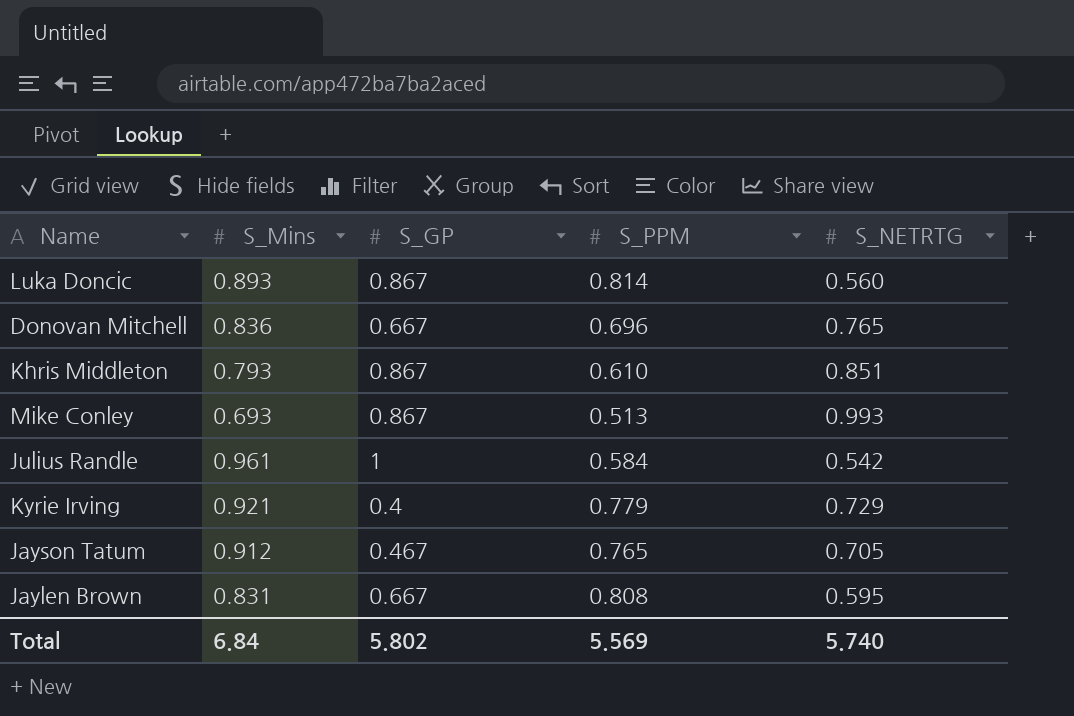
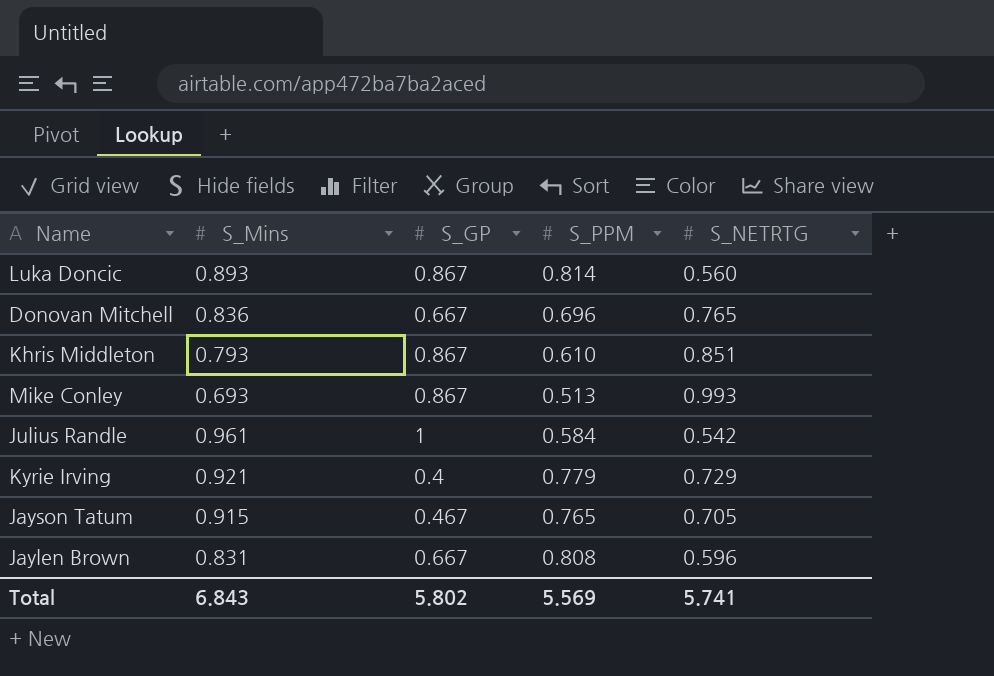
Jayson Tatum | S_Mins: 0.912 -> 0.915
Jaylen Brown | S_NETRTG: 0.595 -> 0.596
Total | S_Mins: 6.84 -> 6.843
Total | S_NETRTG: 5.740 -> 5.741

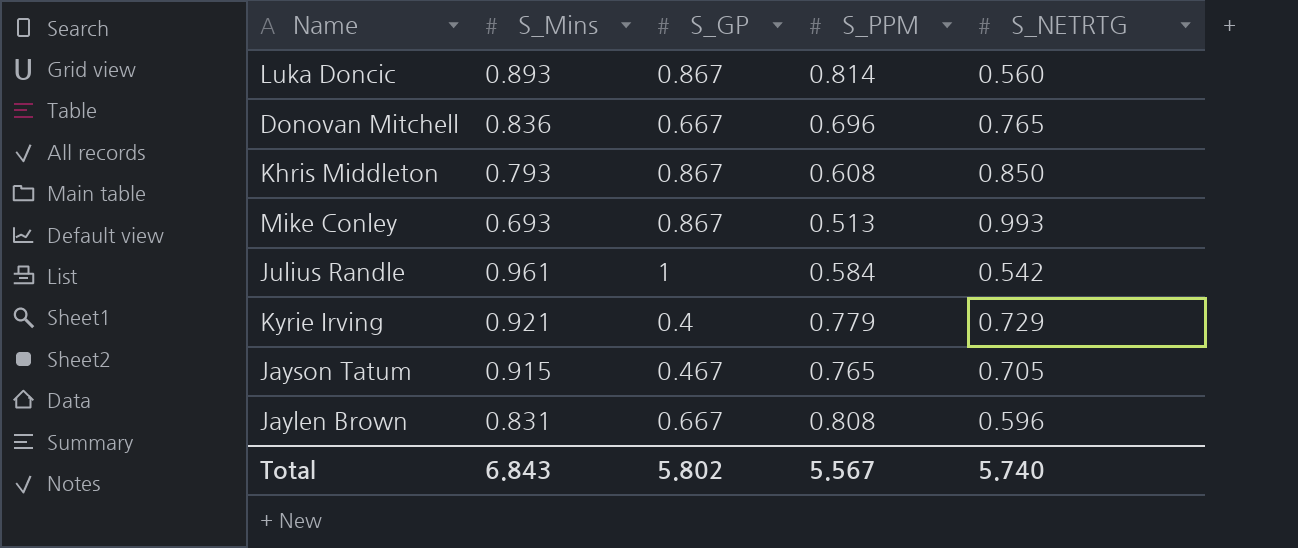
Khris Middleton | S_PPM: 0.610 -> 0.608
Khris Middleton | S_NETRTG: 0.851 -> 0.850
Total | S_PPM: 5.569 -> 5.567
Total | S_NETRTG: 5.741 -> 5.740

